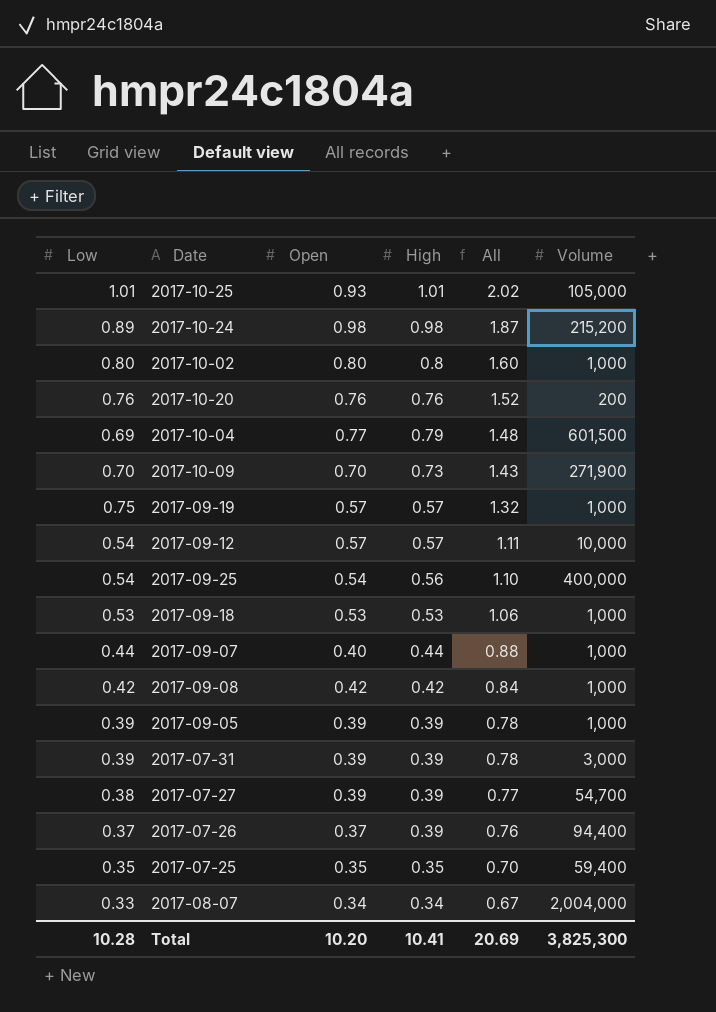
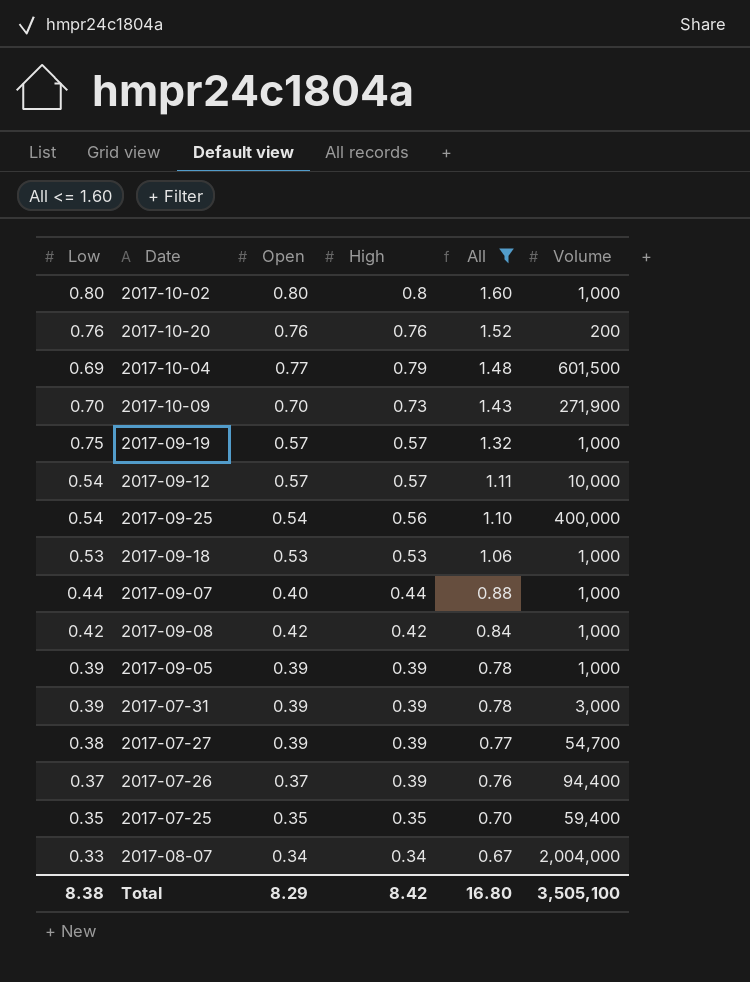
filter: none -> All <= 1.60
Total | Low: 10.28 -> 8.38
Total | Open: 10.20 -> 8.29
Total | High: 10.41 -> 8.42
Total | All: 20.69 -> 16.80
Total | Volume: 3,825,300 -> 3,505,100

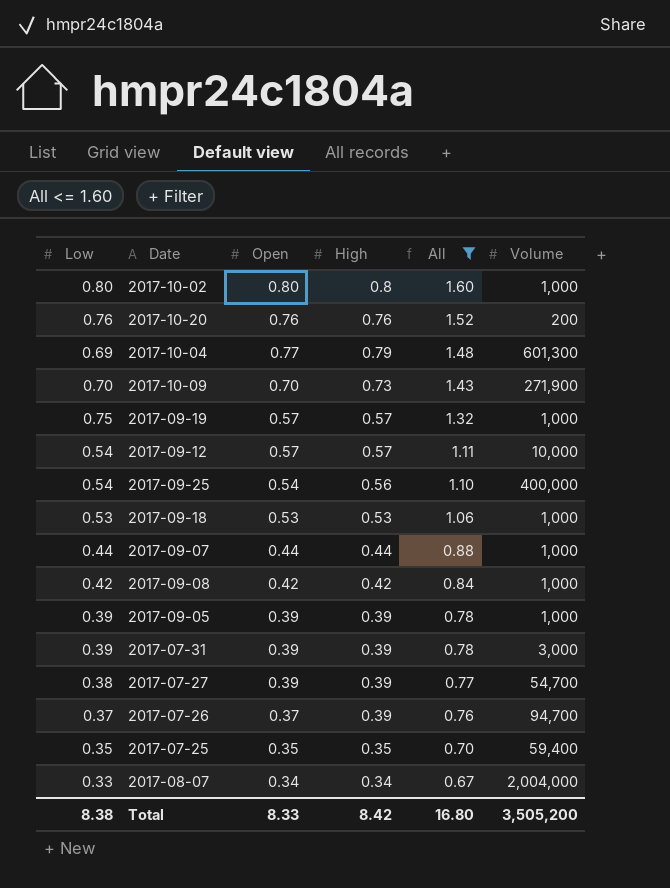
2017-10-04 | Volume: 601,500 -> 601,300
2017-09-07 | Open: 0.40 -> 0.44
2017-07-26 | Volume: 94,400 -> 94,700
Total | Open: 8.29 -> 8.33
Total | Volume: 3,505,100 -> 3,505,200

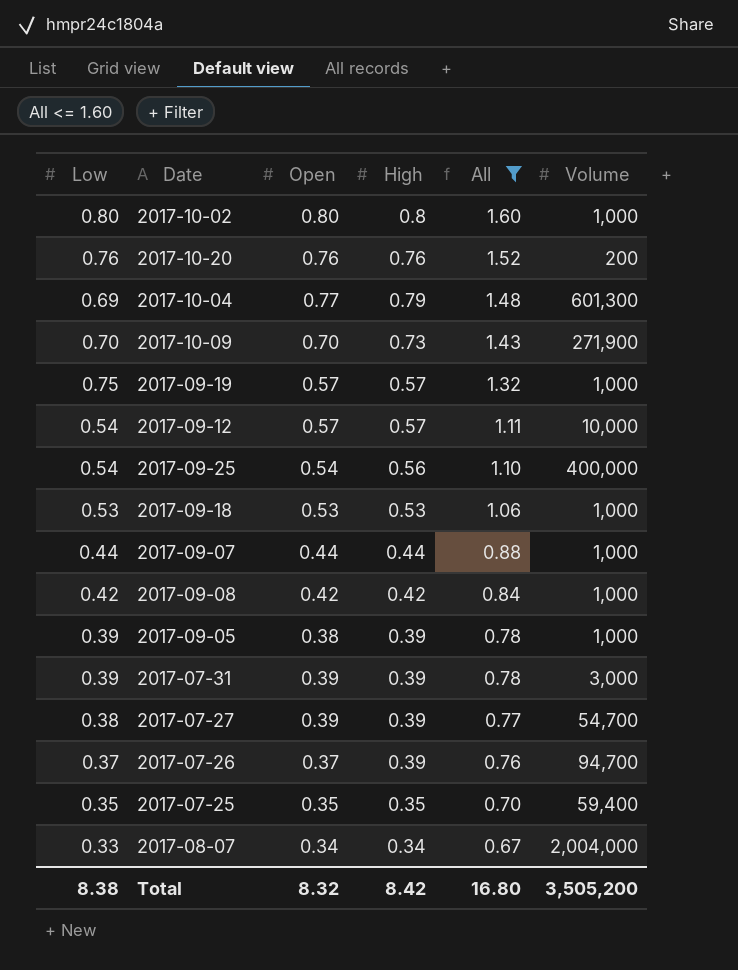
2017-09-05 | Open: 0.39 -> 0.38
Total | Open: 8.33 -> 8.32

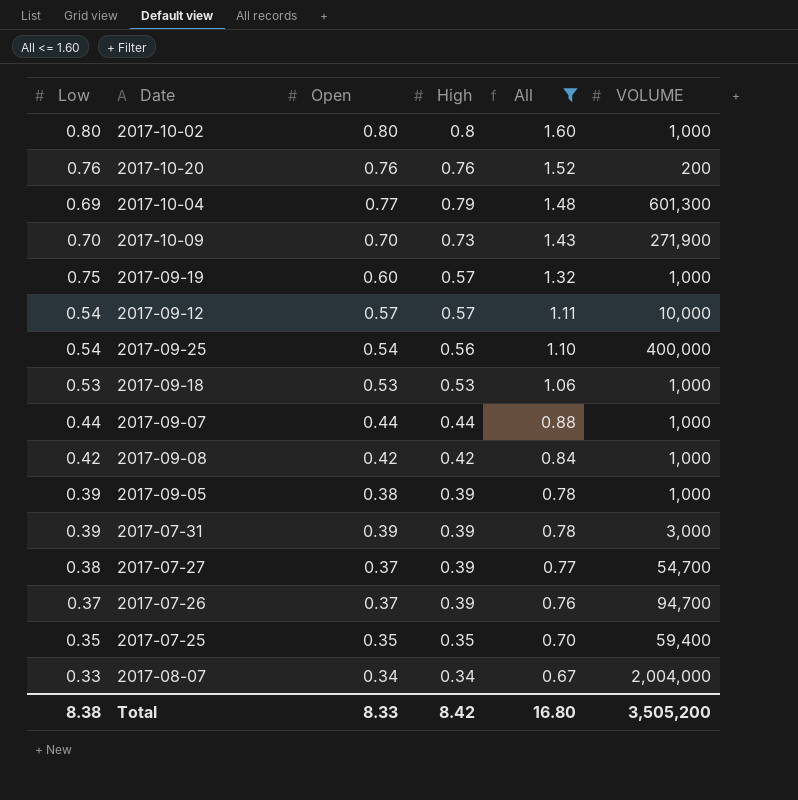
column name: Volume -> VOLUME
2017-09-19 | Open: 0.57 -> 0.60
2017-07-27 | Open: 0.39 -> 0.37
Total | Open: 8.32 -> 8.33

